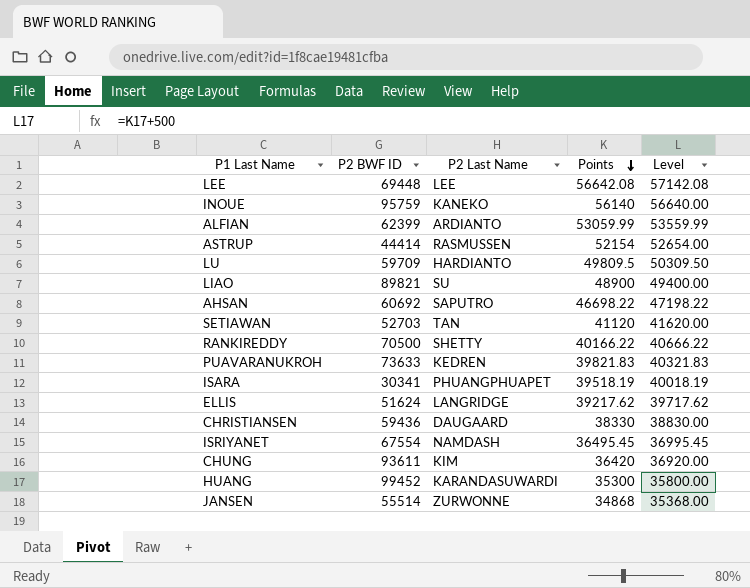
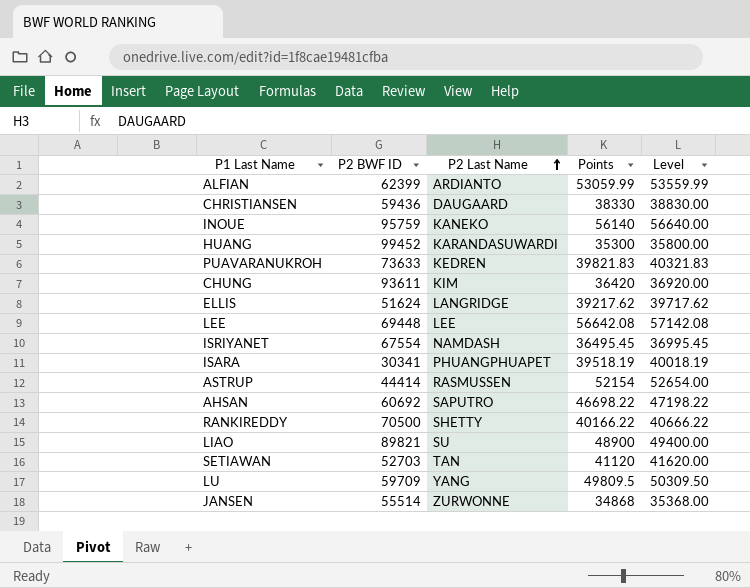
row order: Points descending -> P2 Last Name ascending
LU | P2 Last Name: HARDIANTO -> YANG

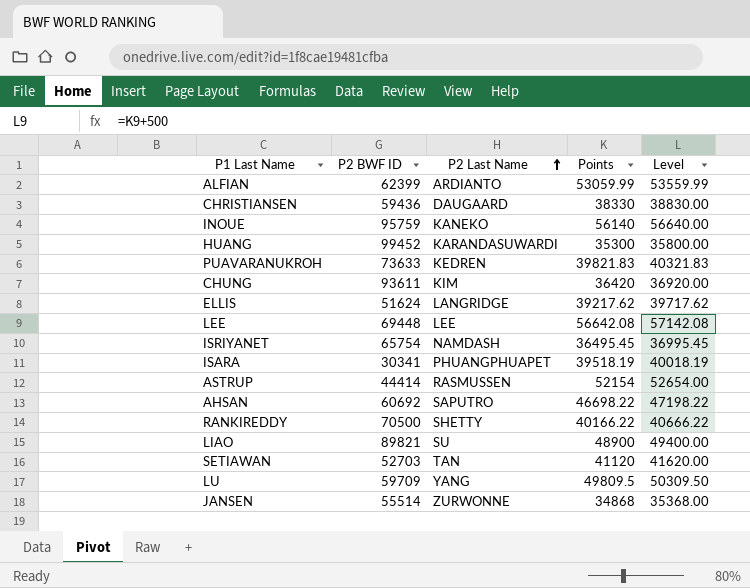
ISRIYANET | P2 BWF ID: 67554 -> 65754

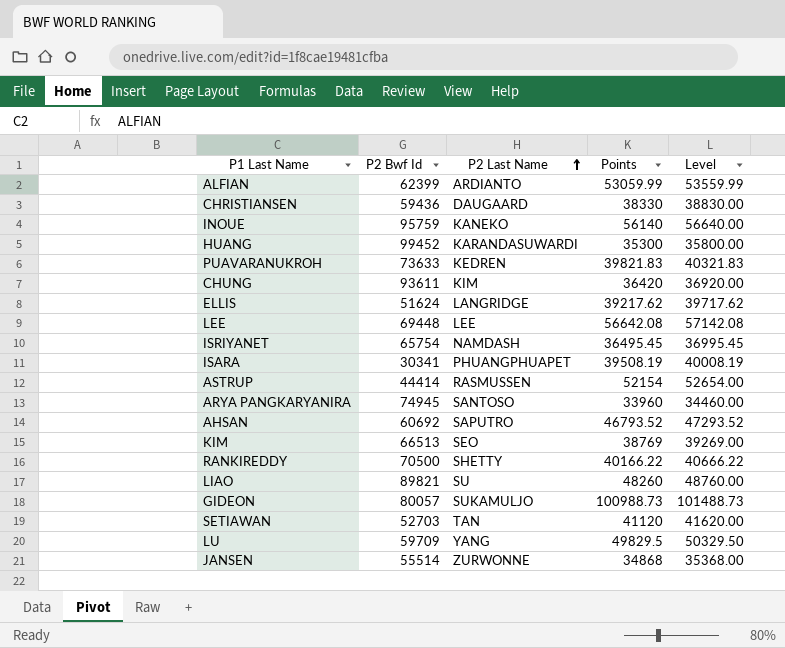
column name: P2 BWF ID -> P2 Bwf Id
ISARA | Points: 39518.19 -> 39508.19
ISARA | Level: 40018.19 -> 40008.19
row ARYA PANGKARYANIRA: none -> 74945 | SANTOSO | 33960 | 34460.00
AHSAN | Points: 46698.22 -> 46793.52
AHSAN | Level: 47198.22 -> 47293.52
row KIM: none -> 66513 | SEO | 38769 | 39269.00
LIAO | Points: 48900 -> 48260
LIAO | Level: 49400.00 -> 48760.00
row GIDEON: none -> 80057 | SUKAMULJO | 100988.73 | 101488.73
LU | Points: 49809.5 -> 49829.5
LU | Level: 50309.50 -> 50329.50

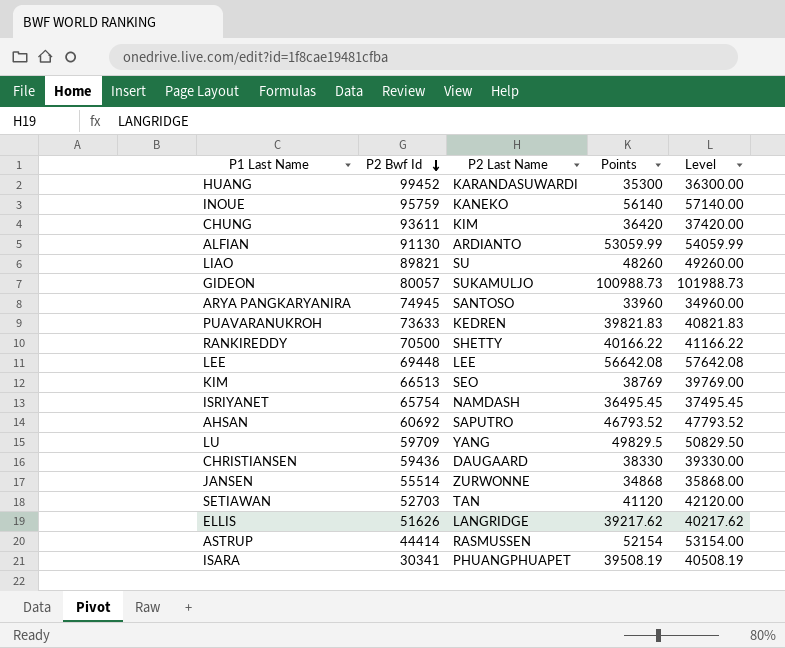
row order: P2 Last Name ascending -> P2 Bwf Id descending
column Level | formula: [Points] + 500 -> [Points] + 1000
ALFIAN | P2 Bwf Id: 62399 -> 91130
ELLIS | P2 Bwf Id: 51624 -> 51626

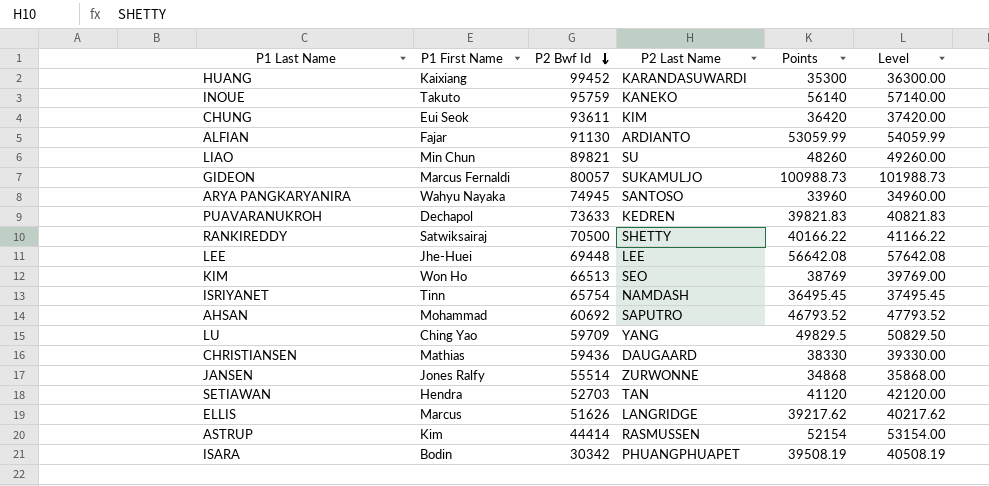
column P1 First Name | position: none -> 2
ISARA | P2 Bwf Id: 30341 -> 30342

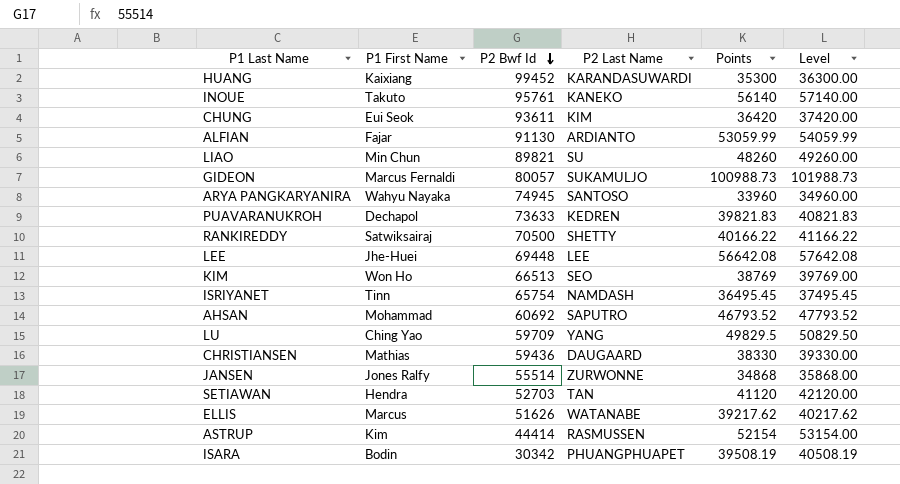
INOUE | P2 Bwf Id: 95759 -> 95761
ELLIS | P2 Last Name: LANGRIDGE -> WATANABE

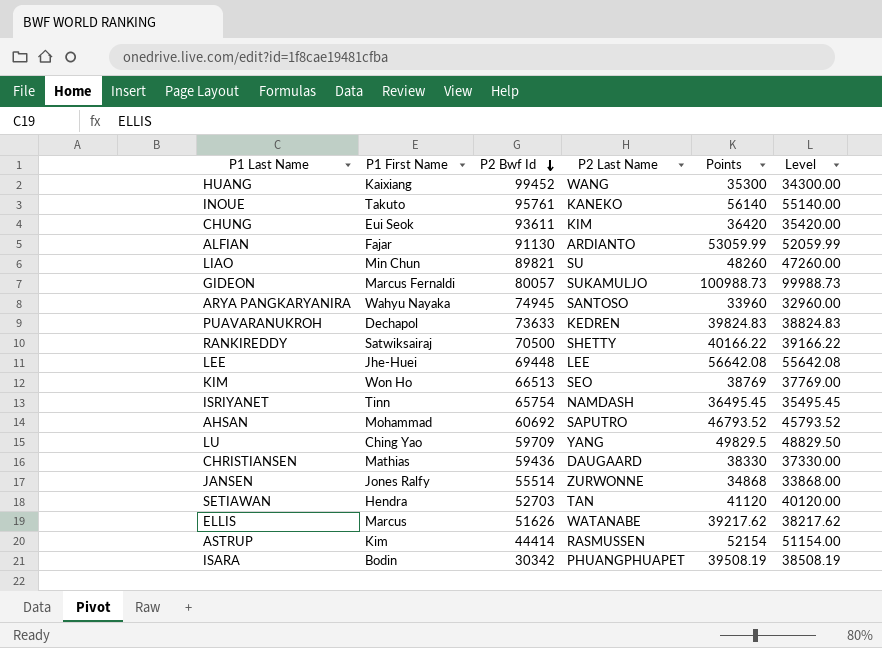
column Level | formula: [Points] + 1000 -> [Points] - 1000
HUANG | P2 Last Name: KARANDASUWARDI -> WANG
PUAVARANUKROH | Points: 39821.83 -> 39824.83

